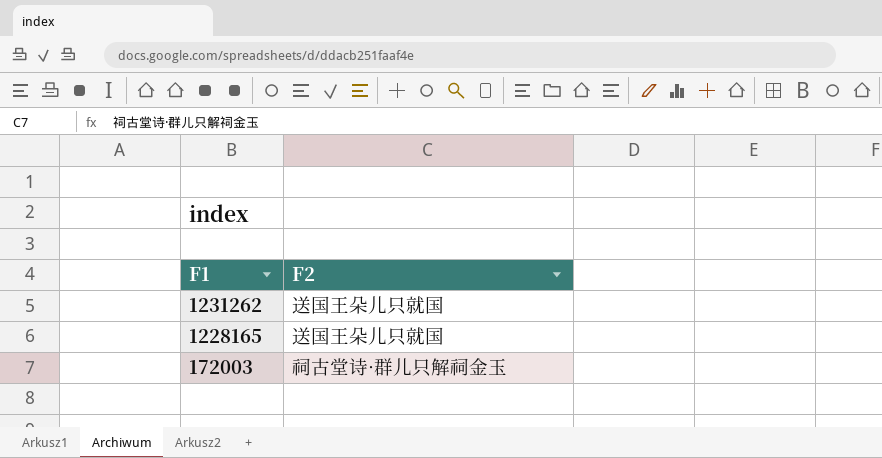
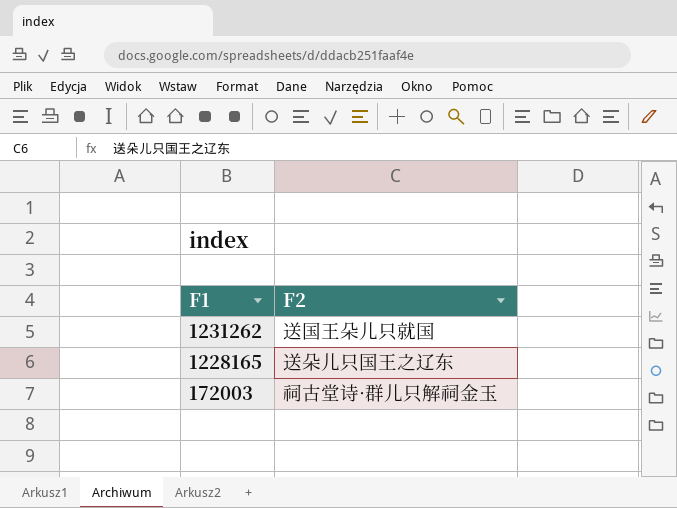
1228165 | F2: 送国王朵儿只就国 -> 送朵儿只国王之辽东

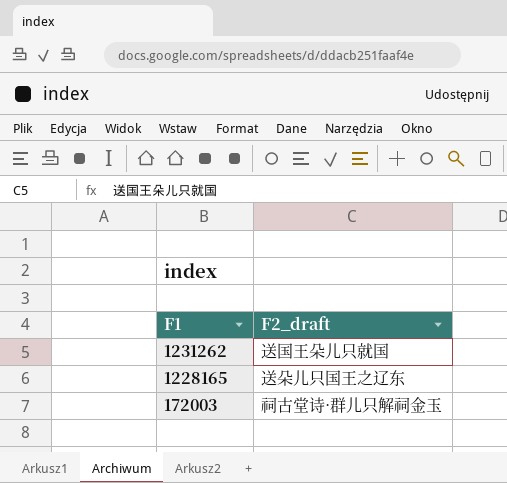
column name: F2 -> F2_draft

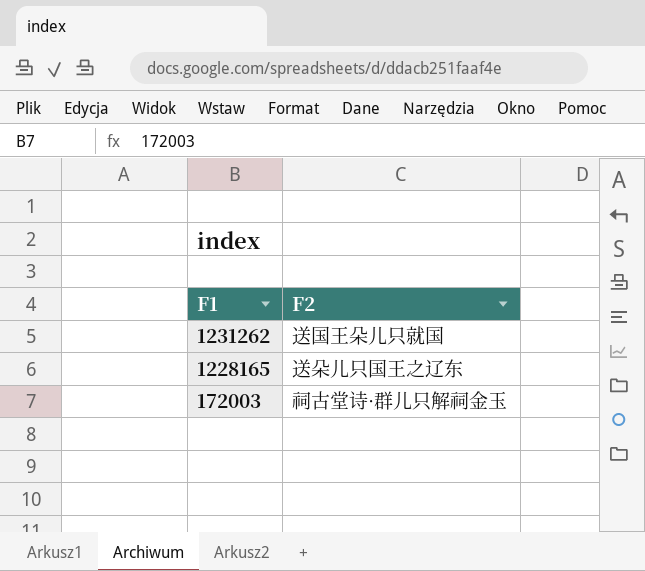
column name: F2_draft -> F2

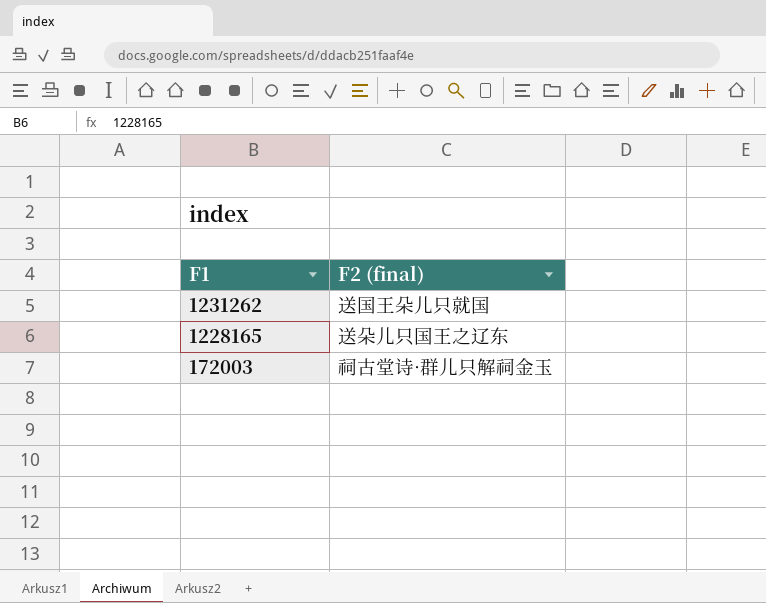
column name: F2 -> F2 (final)

